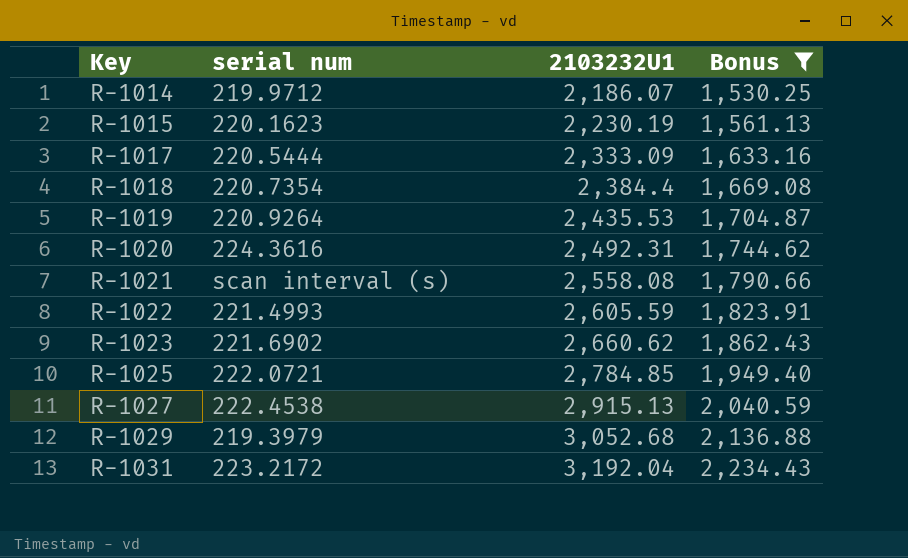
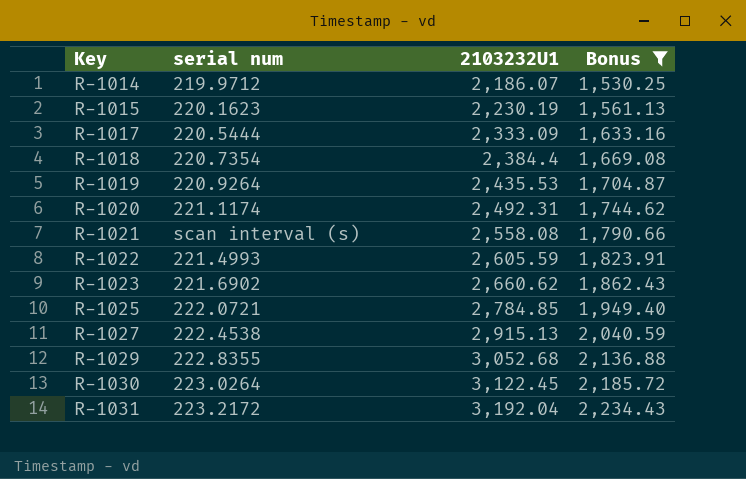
R-1020 | serial num: 224.3616 -> 221.1174
R-1029 | serial num: 219.3979 -> 222.8355
row R-1030: none -> 223.0264 | 3,122.45 | 2,185.72

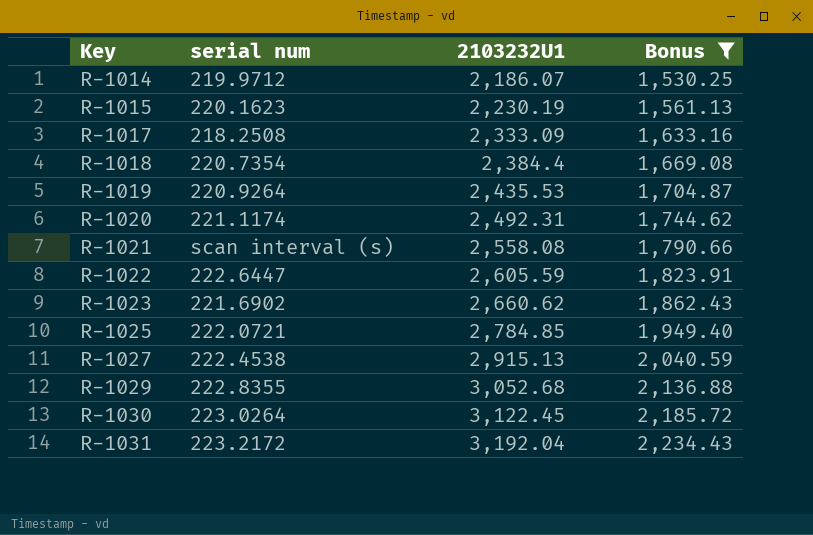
R-1017 | serial num: 220.5444 -> 218.2508
R-1022 | serial num: 221.4993 -> 222.6447

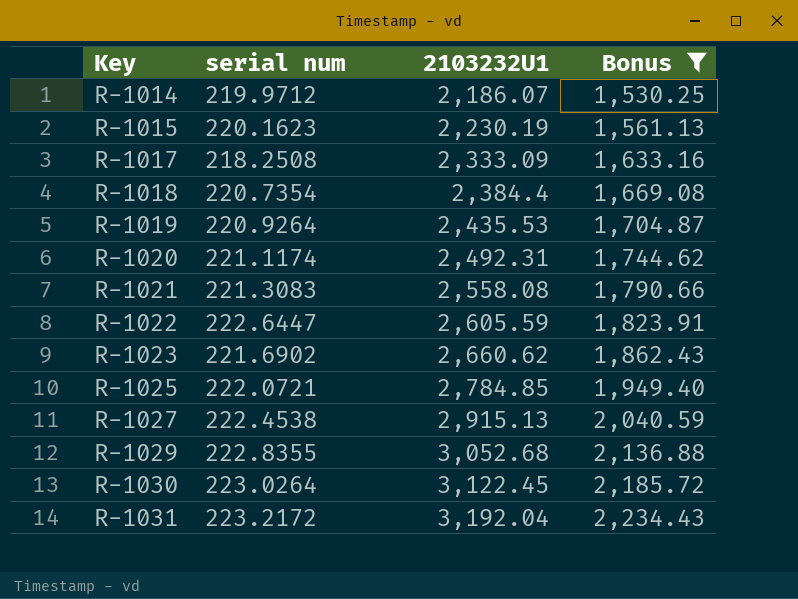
R-1021 | serial num: scan interval (s) -> 221.3083

